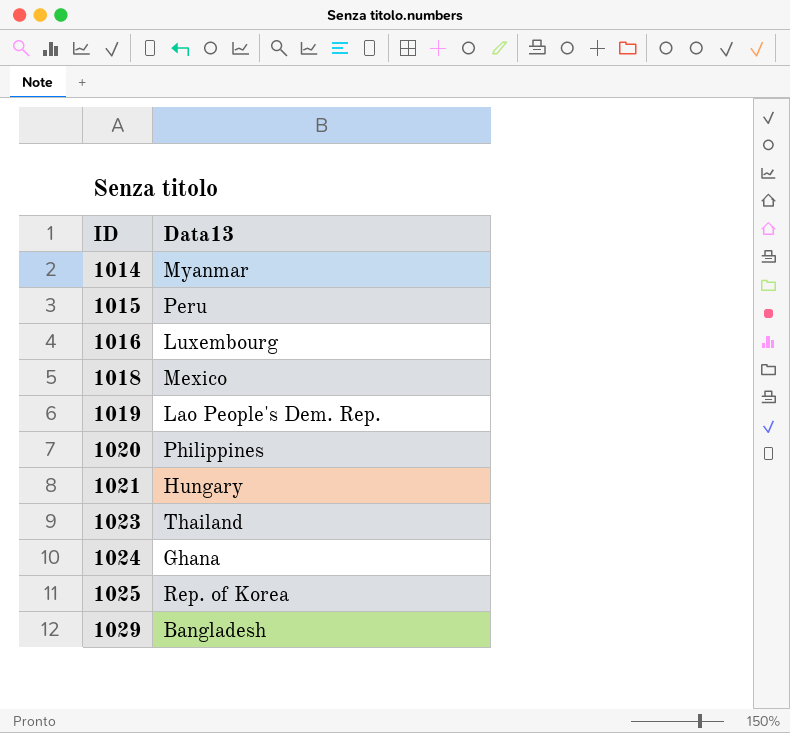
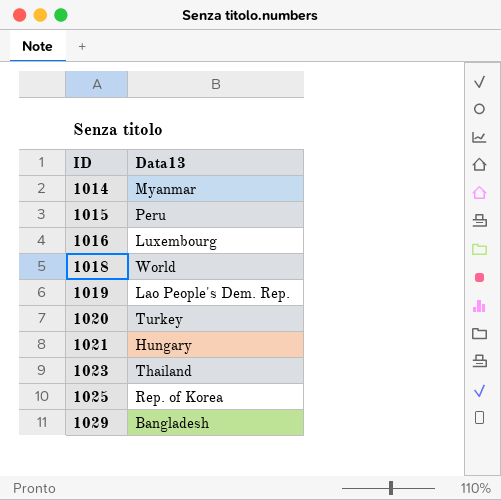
row 1024: Ghana -> none
1018 | Data13: Mexico -> World
1020 | Data13: Philippines -> Turkey

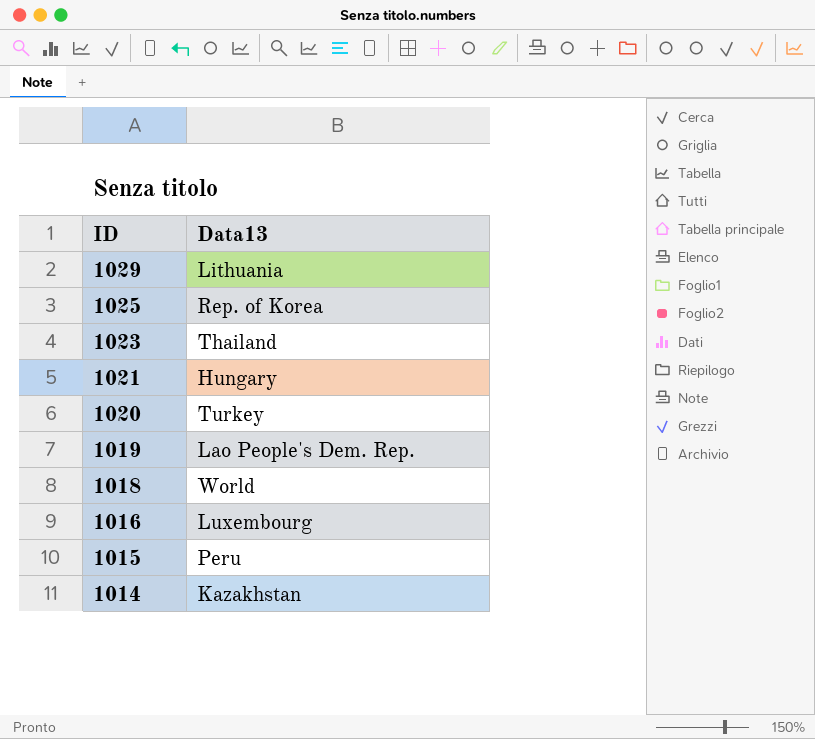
row order: ID ascending -> ID descending
1029 | Data13: Bangladesh -> Lithuania
1014 | Data13: Myanmar -> Kazakhstan

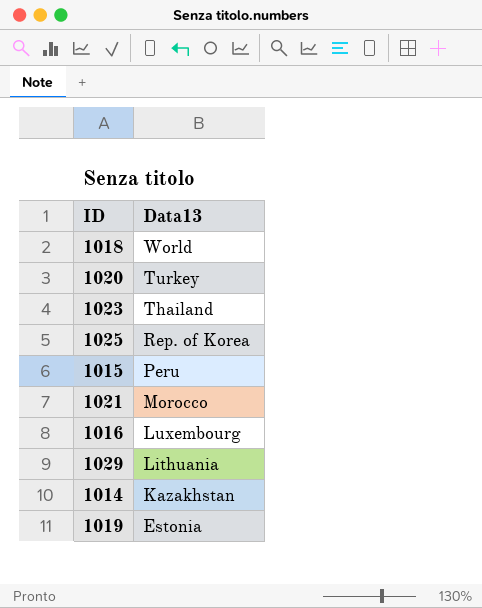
row order: ID descending -> Data13 descending
1021 | Data13: Hungary -> Morocco
1019 | Data13: Lao People's Dem. Rep. -> Estonia

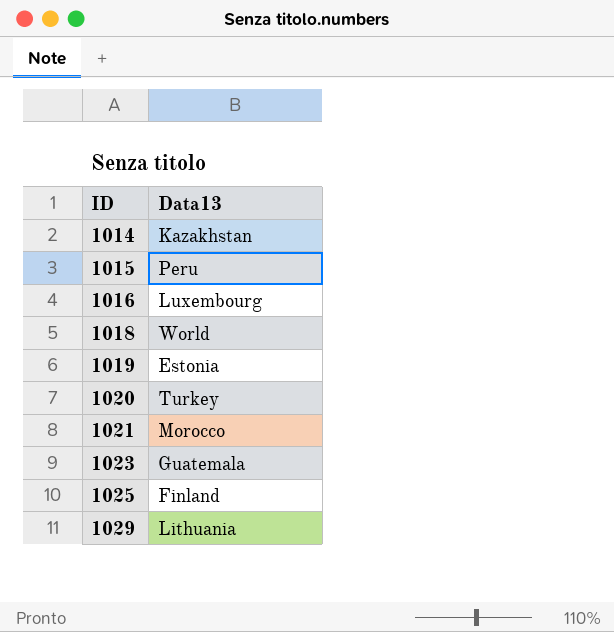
row order: Data13 descending -> ID ascending
1023 | Data13: Thailand -> Guatemala
1025 | Data13: Rep. of Korea -> Finland

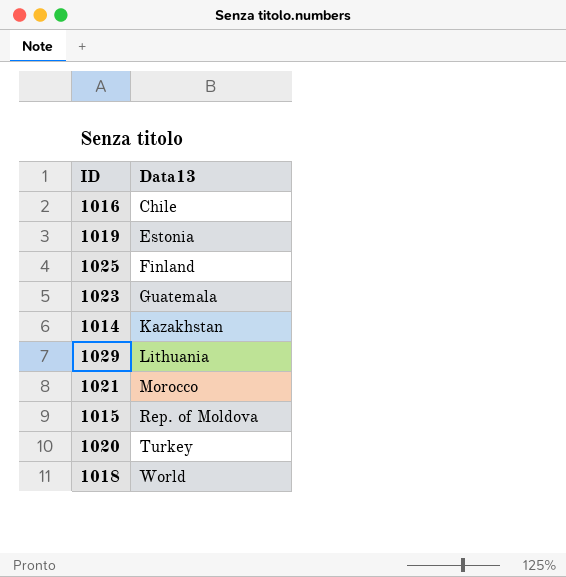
row order: ID ascending -> Data13 ascending
1016 | Data13: Luxembourg -> Chile
1015 | Data13: Peru -> Rep. of Moldova

